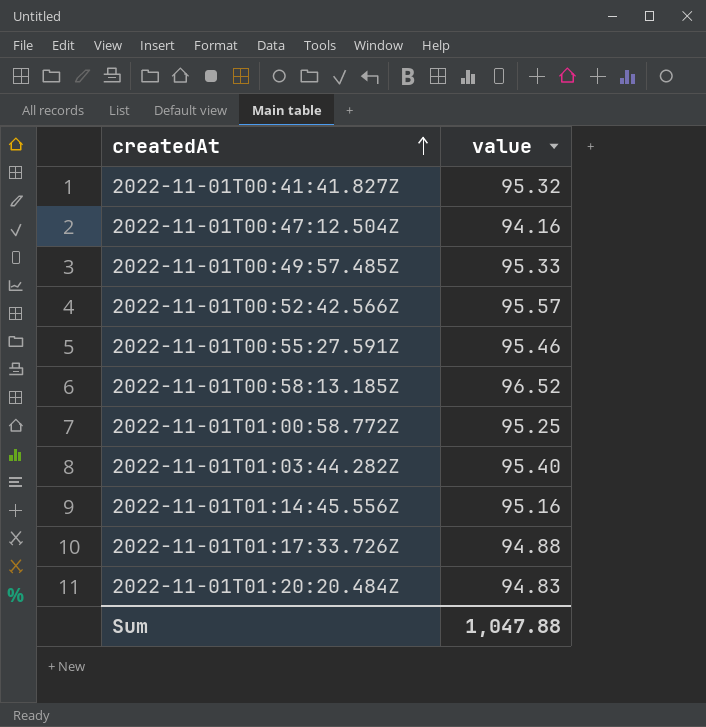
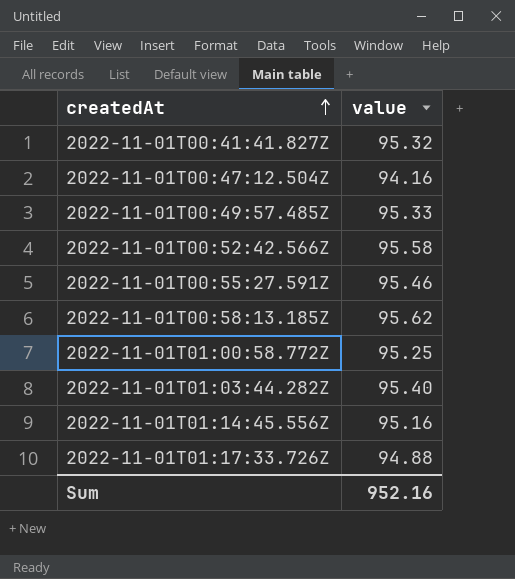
row 2022-11-01T01:20:20.484Z: 94.83 -> none
2022-11-01T00:52:42.566Z | value: 95.57 -> 95.58
2022-11-01T00:58:13.185Z | value: 96.52 -> 95.62
Sum | value: 1,047.88 -> 952.16

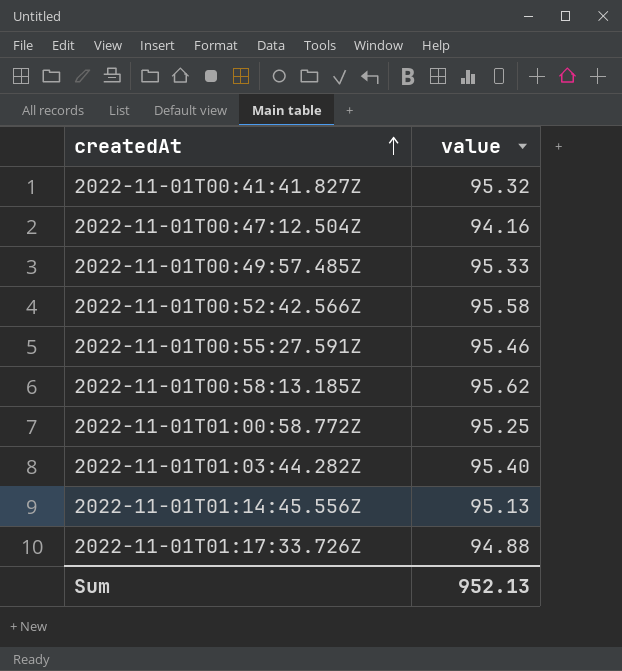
2022-11-01T01:14:45.556Z | value: 95.16 -> 95.13
Sum | value: 952.16 -> 952.13

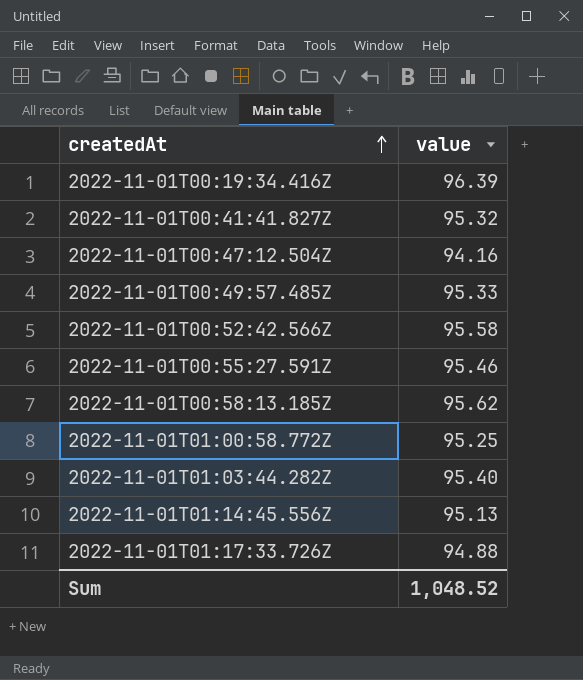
row 2022-11-01T00:19:34.416Z: none -> 96.39
Sum | value: 952.13 -> 1,048.52

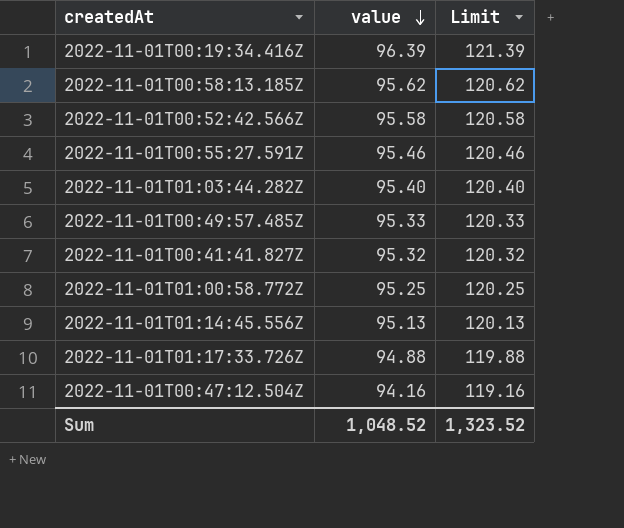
row order: createdAt ascending -> value descending
column Limit | formula: none -> [value] + 25

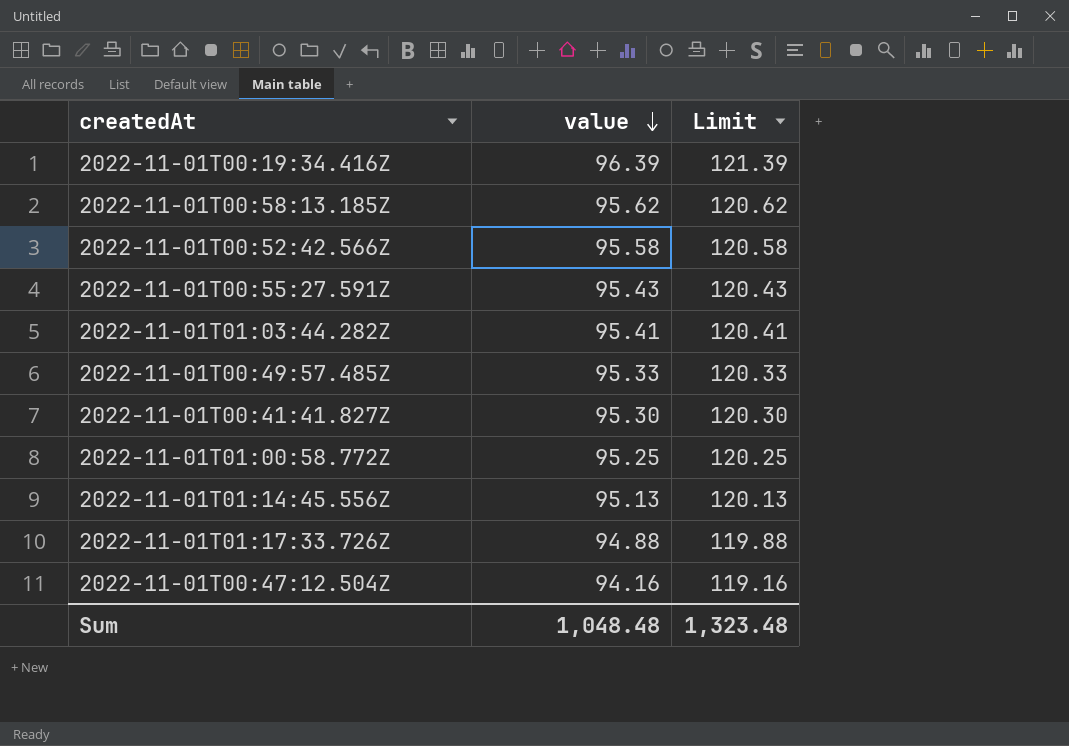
2022-11-01T00:55:27.591Z | value: 95.46 -> 95.43
2022-11-01T00:55:27.591Z | Limit: 120.46 -> 120.43
2022-11-01T01:03:44.282Z | value: 95.40 -> 95.41
2022-11-01T01:03:44.282Z | Limit: 120.40 -> 120.41
2022-11-01T00:41:41.827Z | value: 95.32 -> 95.30
2022-11-01T00:41:41.827Z | Limit: 120.32 -> 120.30
Sum | value: 1,048.52 -> 1,048.48
Sum | Limit: 1,323.52 -> 1,323.48

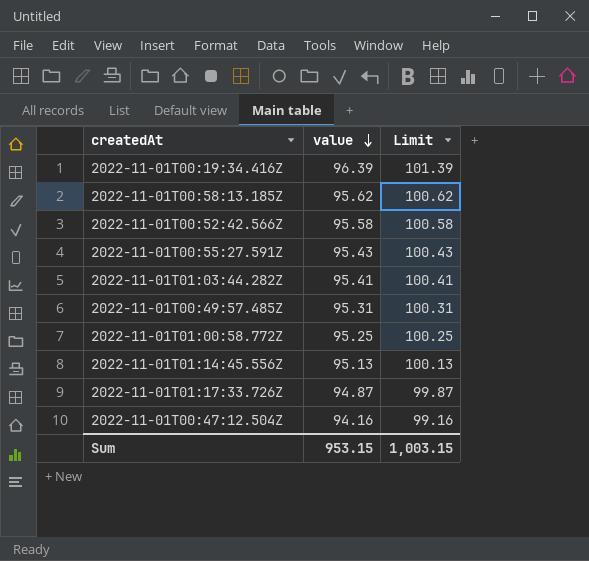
column Limit | formula: [value] + 25 -> [value] + 5
row 2022-11-01T00:41:41.827Z: 95.30 | 120.30 -> none
2022-11-01T00:49:57.485Z | value: 95.33 -> 95.31
2022-11-01T01:17:33.726Z | value: 94.88 -> 94.87
Sum | value: 1,048.48 -> 953.15
Sum | Limit: 1,323.48 -> 1,003.15

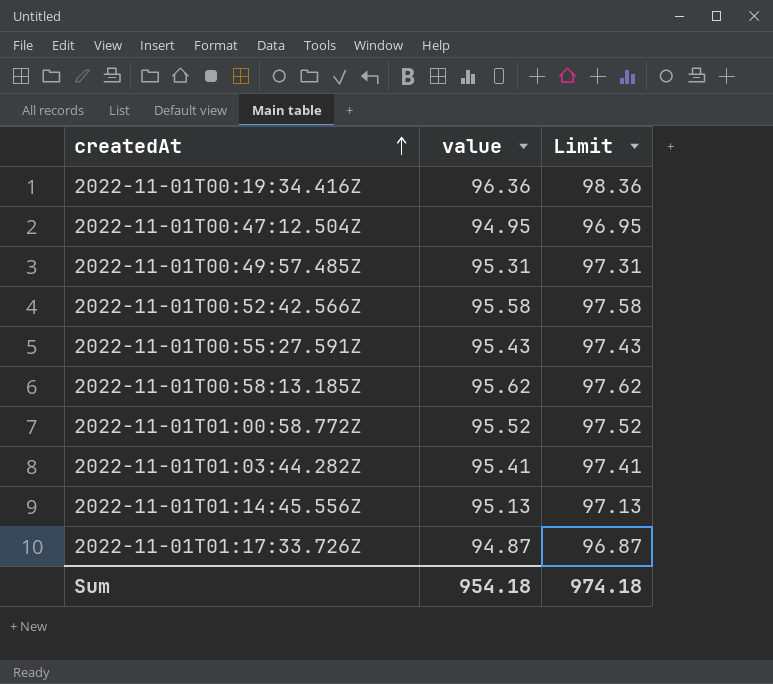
row order: value descending -> createdAt ascending
column Limit | formula: [value] + 5 -> [value] + 2
2022-11-01T00:19:34.416Z | value: 96.39 -> 96.36
2022-11-01T00:47:12.504Z | value: 94.16 -> 94.95
2022-11-01T01:00:58.772Z | value: 95.25 -> 95.52
Sum | value: 953.15 -> 954.18
Sum | Limit: 1,003.15 -> 974.18

